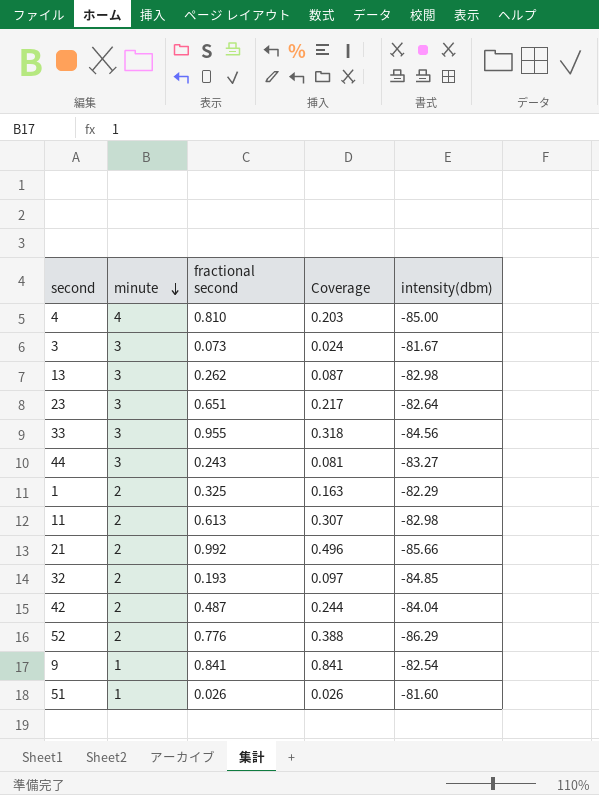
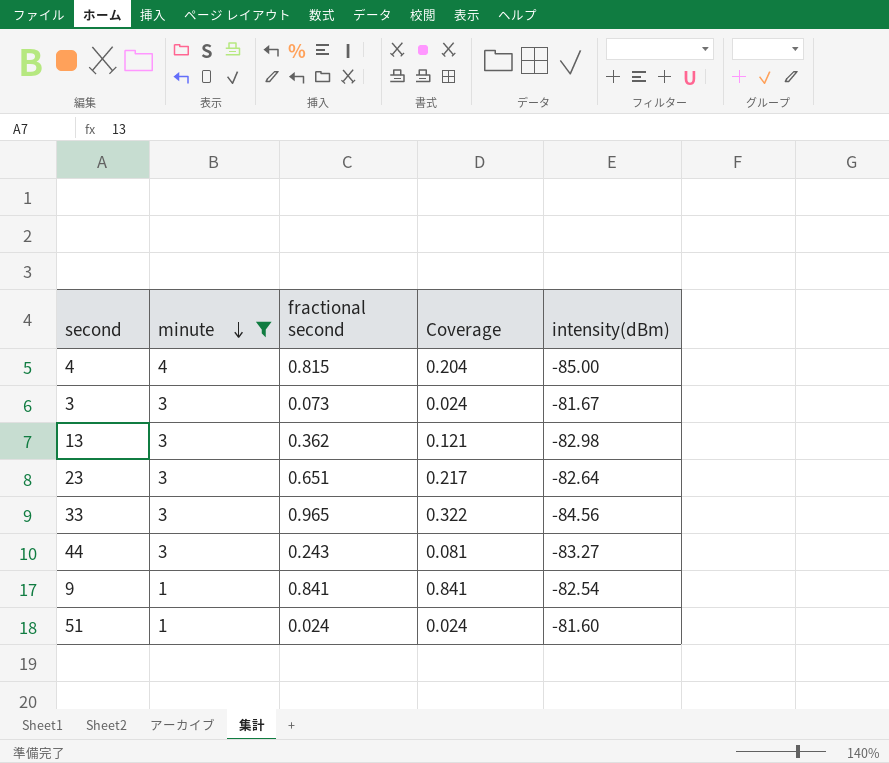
filter: none -> minute != 2
column name: intensity(dbm) -> intensity(dBm)
4 | fractional second: 0.810 -> 0.815
4 | Coverage: 0.203 -> 0.204
13 | fractional second: 0.262 -> 0.362
13 | Coverage: 0.087 -> 0.121
33 | fractional second: 0.955 -> 0.965
33 | Coverage: 0.318 -> 0.322
51 | fractional second: 0.026 -> 0.024
51 | Coverage: 0.026 -> 0.024

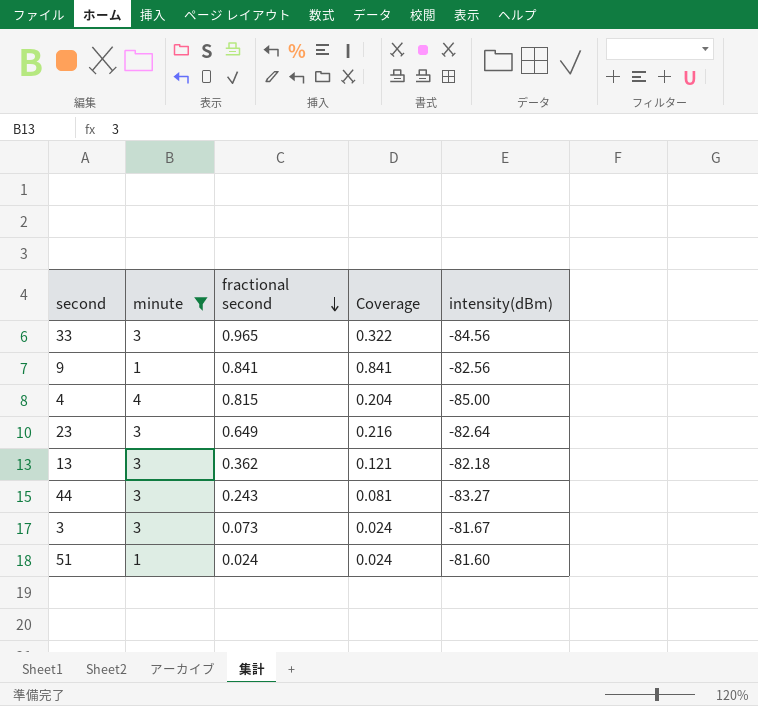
row order: minute descending -> fractional second descending
9 | intensity(dBm): -82.54 -> -82.56
23 | fractional second: 0.651 -> 0.649
23 | Coverage: 0.217 -> 0.216
13 | intensity(dBm): -82.98 -> -82.18

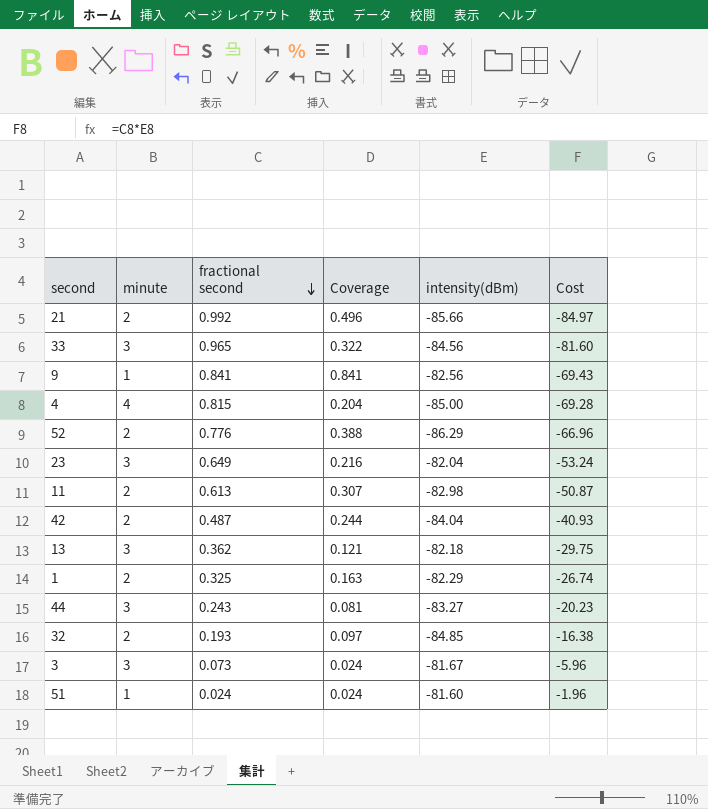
filter: minute != 2 -> none
column Cost | formula: none -> [fractional second] * [intensity(dBm)]
23 | intensity(dBm): -82.64 -> -82.04

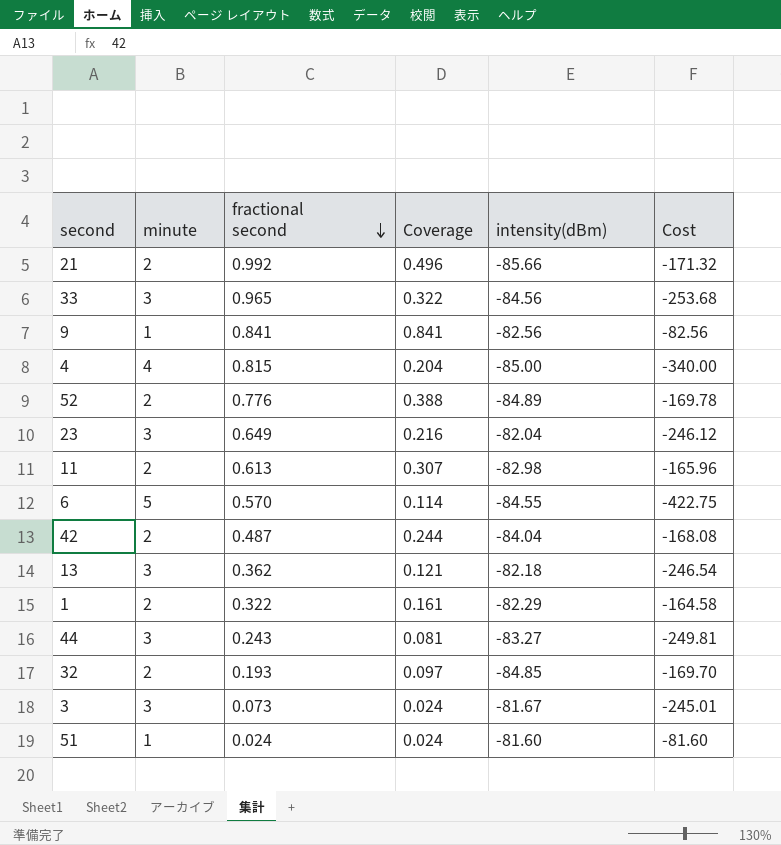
column Cost | formula: [fractional second] * [intensity(dBm)] -> [minute] * [intensity(dBm)]
52 | intensity(dBm): -86.29 -> -84.89
row 6: none -> 5 | 0.570 | 0.114 | -84.55 | -422.75
1 | fractional second: 0.325 -> 0.322
1 | Coverage: 0.163 -> 0.161

